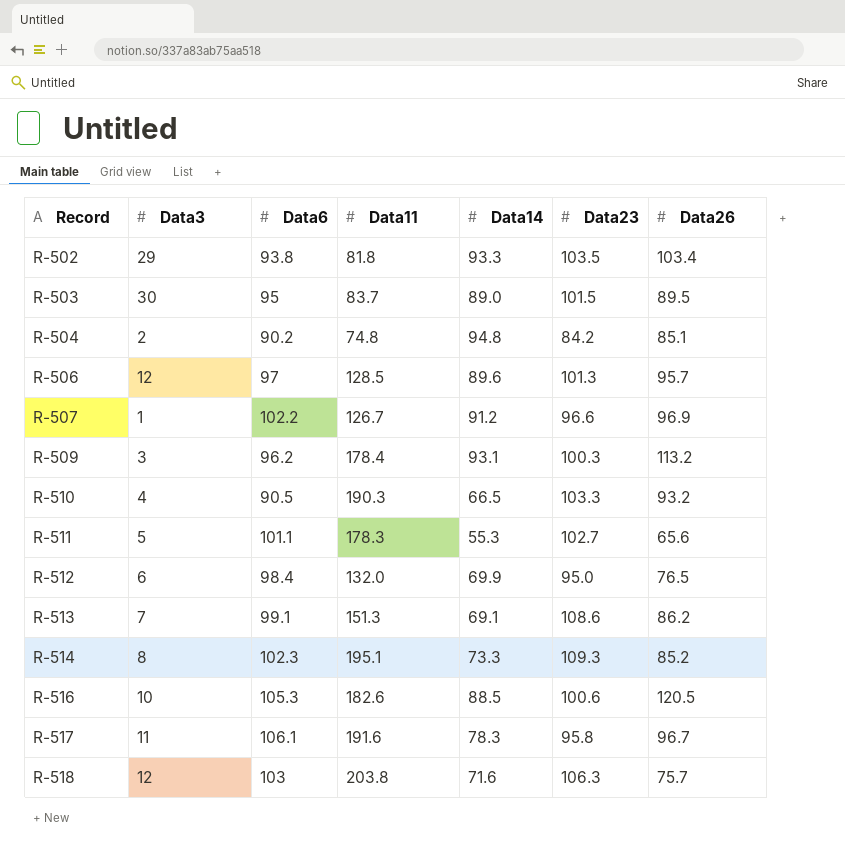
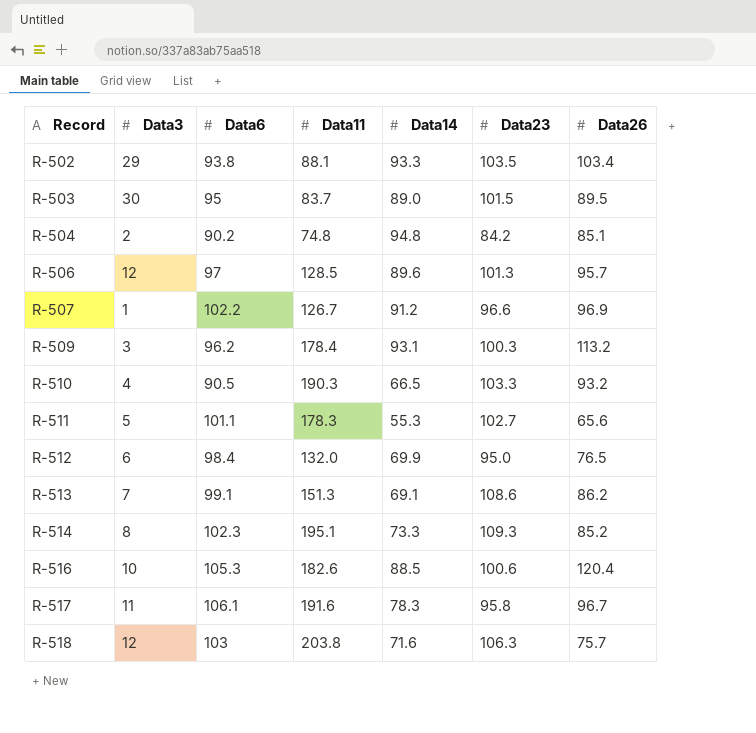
R-502 | Data11: 81.8 -> 88.1
R-516 | Data26: 120.5 -> 120.4

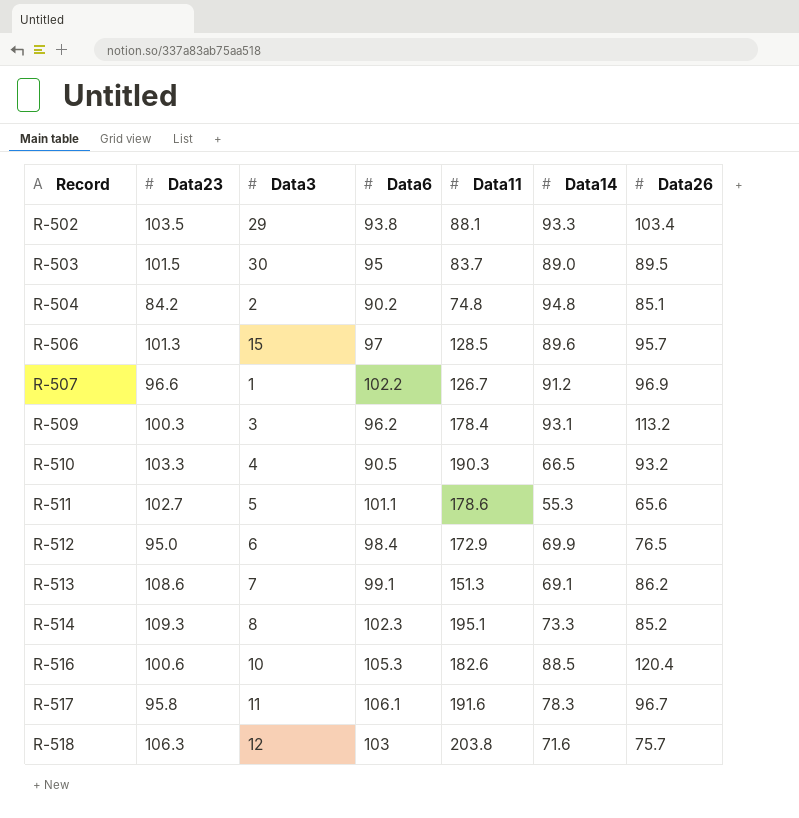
column Data23 | position: 6 -> 2
R-506 | Data3: 12 -> 15
R-511 | Data11: 178.3 -> 178.6
R-512 | Data11: 132.0 -> 172.9

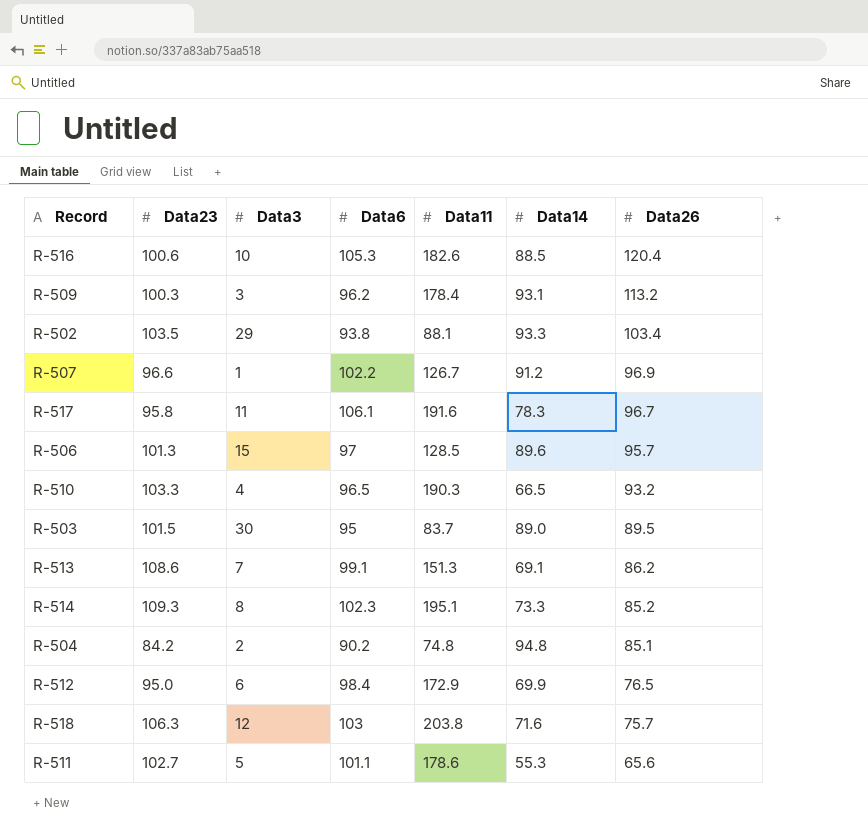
row order: Record ascending -> Data26 descending
R-510 | Data6: 90.5 -> 96.5

